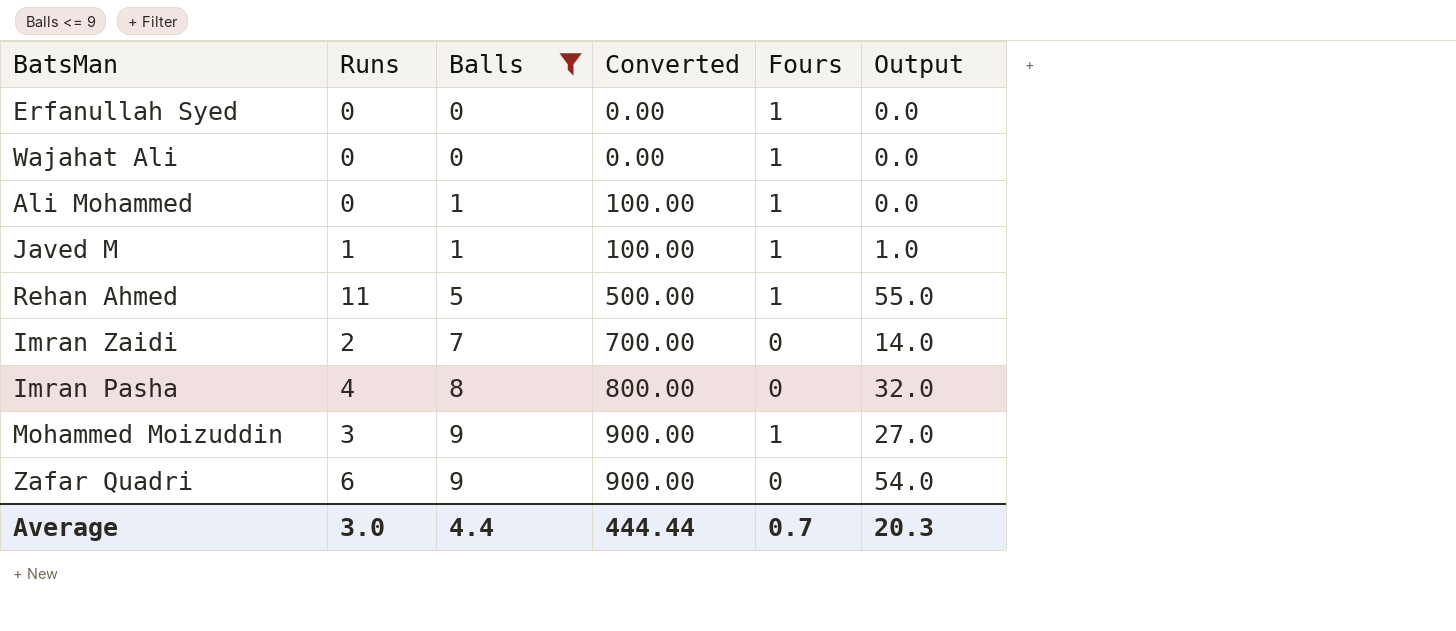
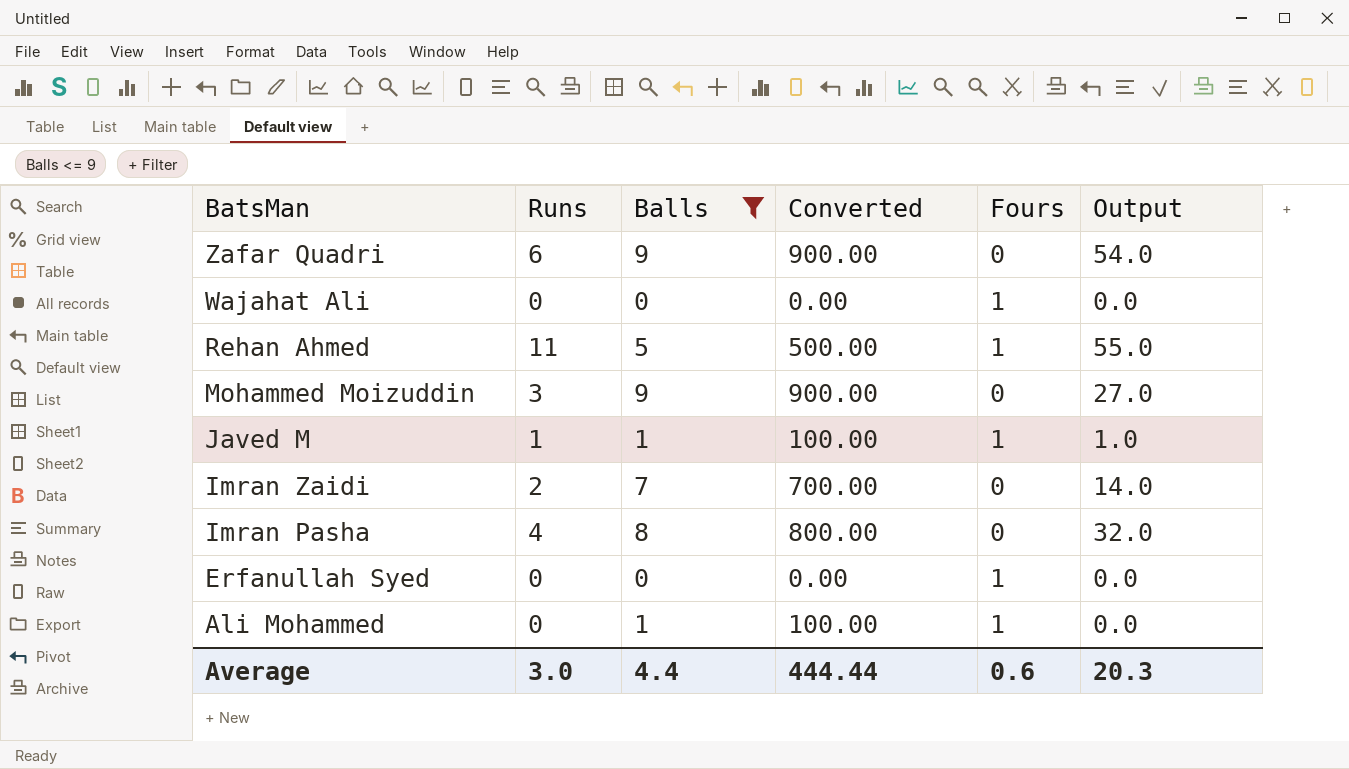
row order: Balls ascending -> BatsMan descending
Mohammed Moizuddin | Fours: 1 -> 0
Average | Fours: 0.7 -> 0.6

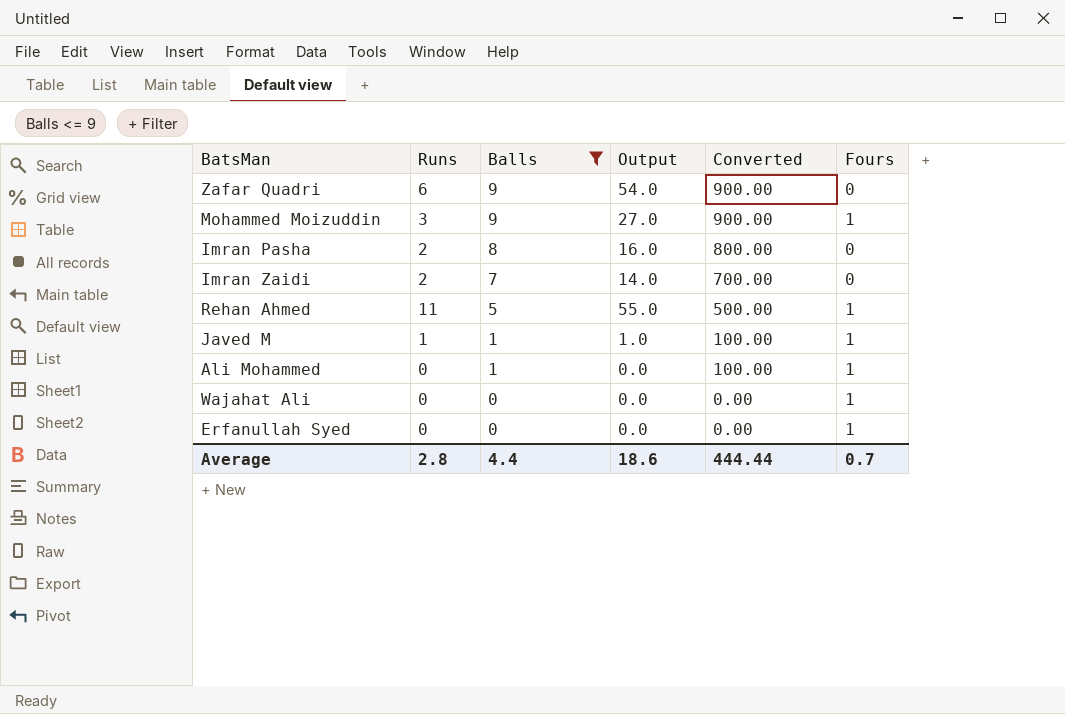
row order: BatsMan descending -> Balls descending
column Output | position: 6 -> 4
Mohammed Moizuddin | Fours: 0 -> 1
Imran Pasha | Runs: 4 -> 2
Imran Pasha | Output: 32.0 -> 16.0
Average | Runs: 3.0 -> 2.8
Average | Output: 20.3 -> 18.6
Average | Fours: 0.6 -> 0.7

